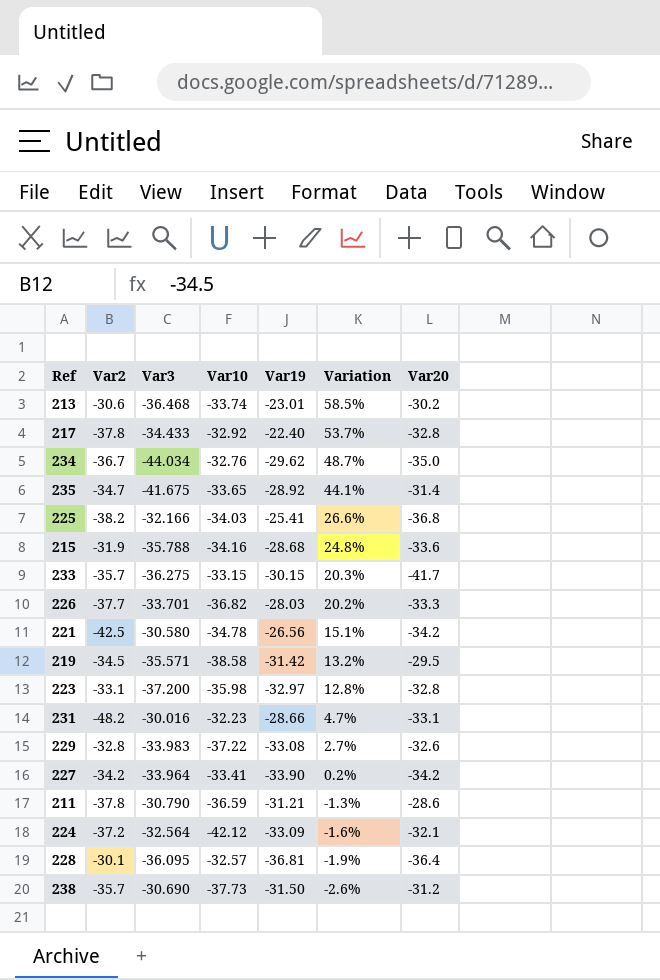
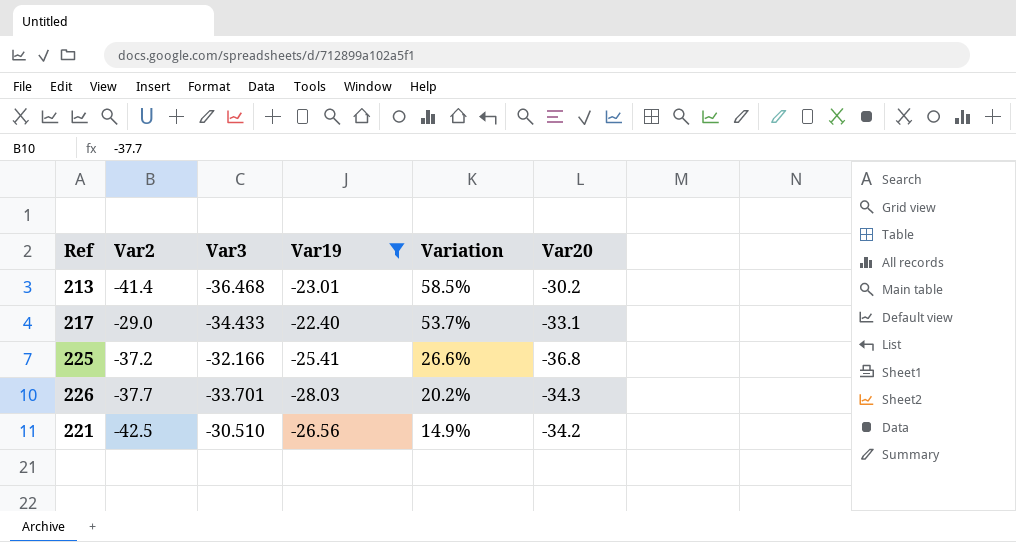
filter: none -> Var19 >= -28.03
column Var10 | position: 4 -> none
213 | Var2: -30.6 -> -41.4
217 | Var2: -37.8 -> -29.0
217 | Var20: -32.8 -> -33.1
225 | Var2: -38.2 -> -37.2
226 | Var20: -33.3 -> -34.3
221 | Var3: -30.580 -> -30.510
221 | Variation: 15.1% -> 14.9%

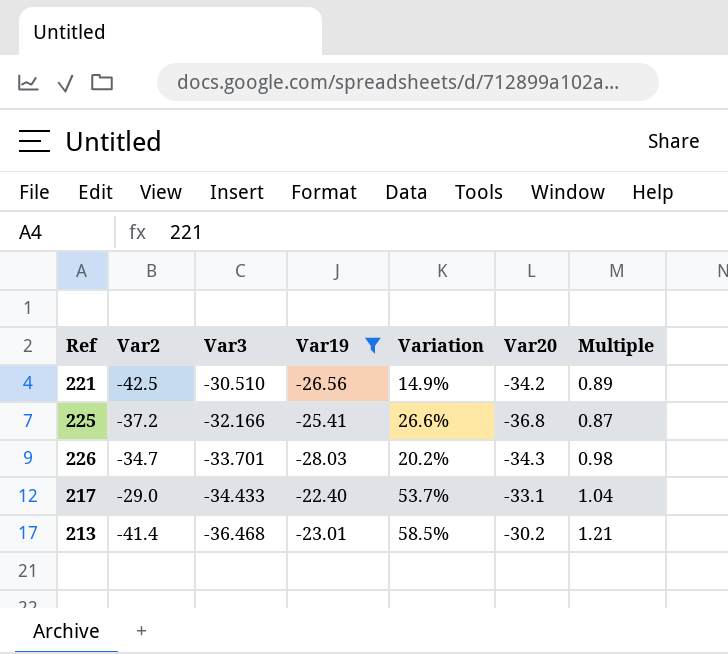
row order: Variation descending -> Var3 descending
column Multiple | formula: none -> [Var3] / [Var20]
226 | Var2: -37.7 -> -34.7

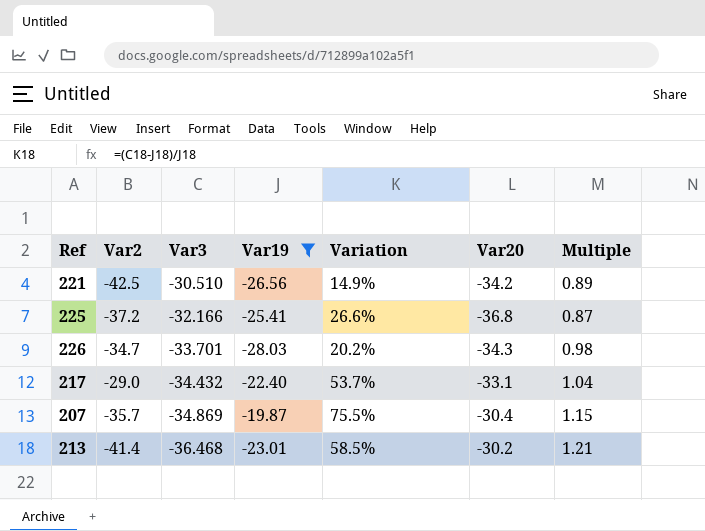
217 | Var3: -34.433 -> -34.432
row 207: none -> -35.7 | -34.869 | -19.87 | 75.5% | -30.4 | 1.15

